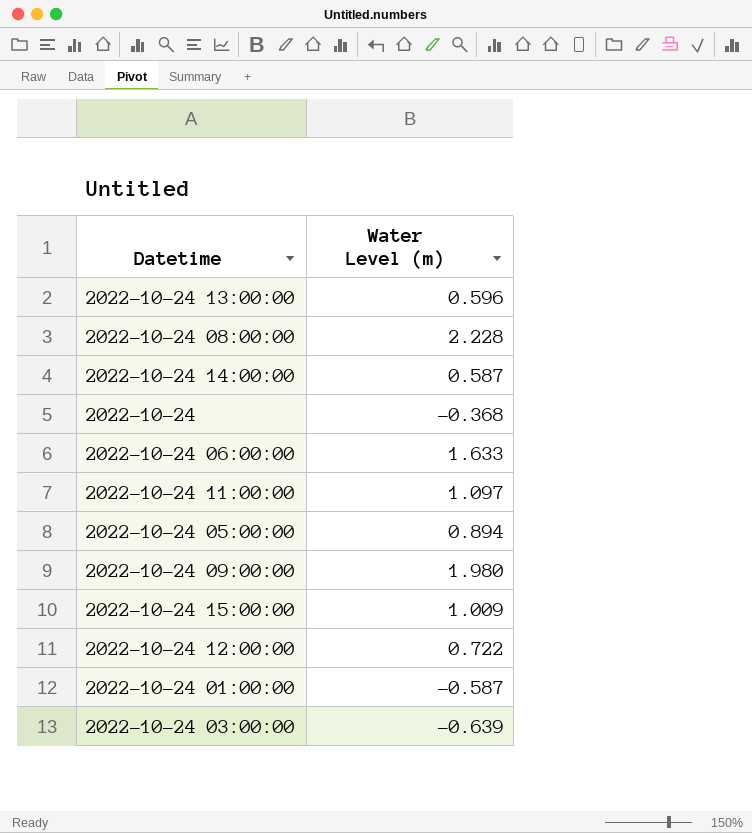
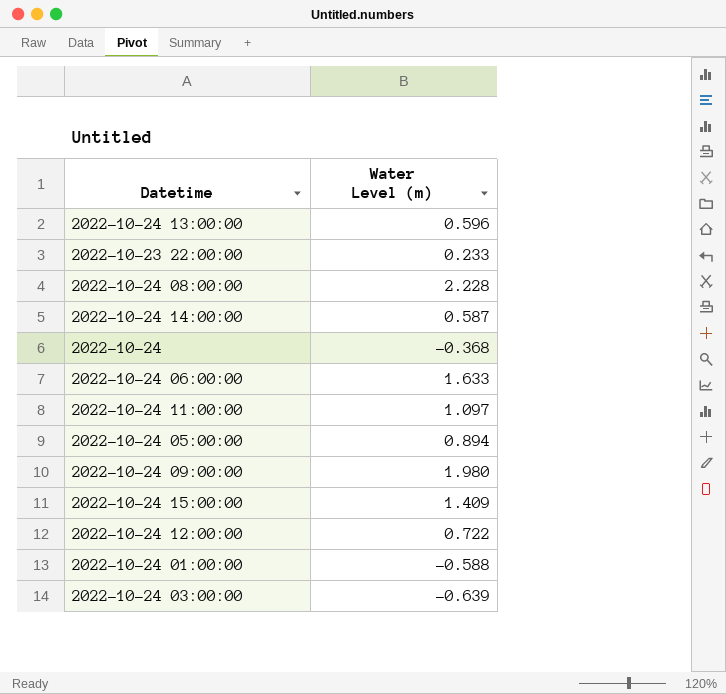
row 2022-10-23 22:00:00: none -> 0.233
2022-10-24 15:00:00 | Water Level (m): 1.009 -> 1.409
2022-10-24 01:00:00 | Water Level (m): -0.587 -> -0.588

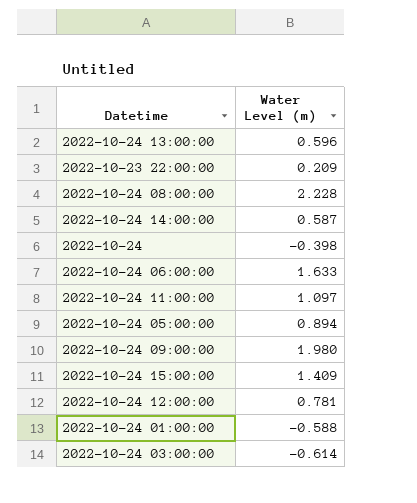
2022-10-23 22:00:00 | Water Level (m): 0.233 -> 0.209
2022-10-24 | Water Level (m): -0.368 -> -0.398
2022-10-24 12:00:00 | Water Level (m): 0.722 -> 0.781
2022-10-24 03:00:00 | Water Level (m): -0.639 -> -0.614

